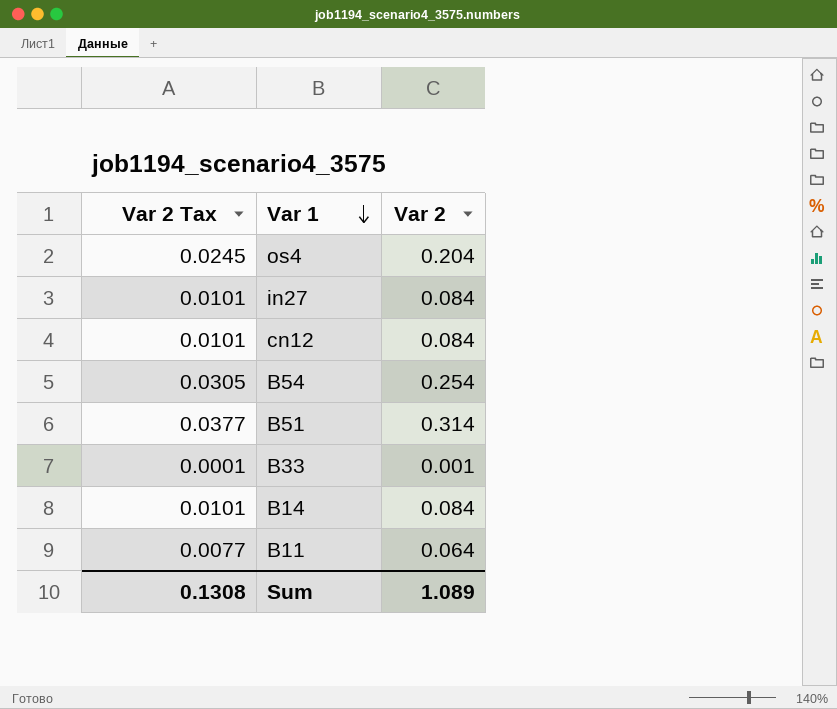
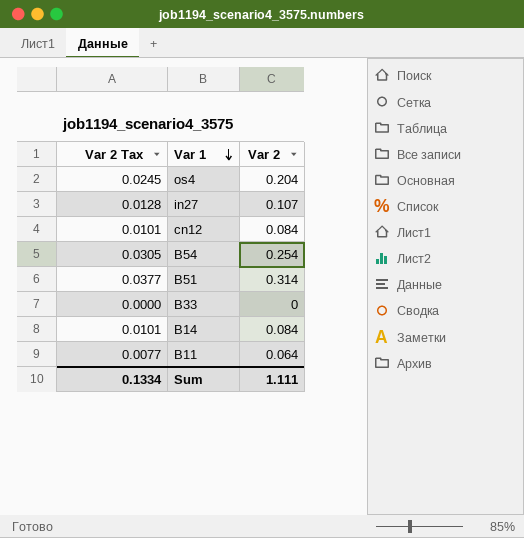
in27 | Var 2 Tax: 0.0101 -> 0.0128
in27 | Var 2: 0.084 -> 0.107
B33 | Var 2 Tax: 0.0001 -> 0.0000
B33 | Var 2: 0.001 -> 0
Sum | Var 2 Tax: 0.1308 -> 0.1334
Sum | Var 2: 1.089 -> 1.111

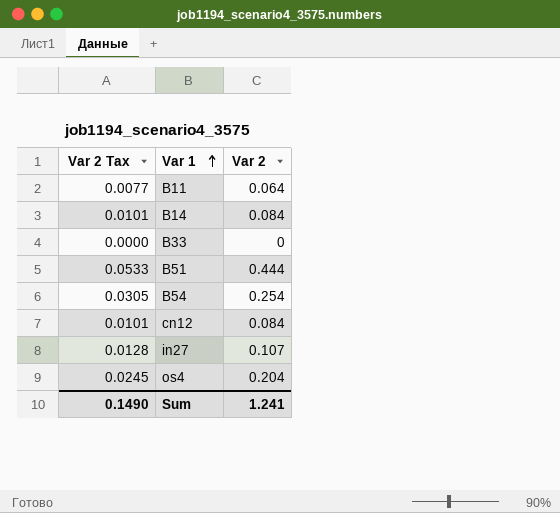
row order: Var 1 descending -> Var 1 ascending
B51 | Var 2 Tax: 0.0377 -> 0.0533
B51 | Var 2: 0.314 -> 0.444
Sum | Var 2 Tax: 0.1334 -> 0.1490
Sum | Var 2: 1.111 -> 1.241

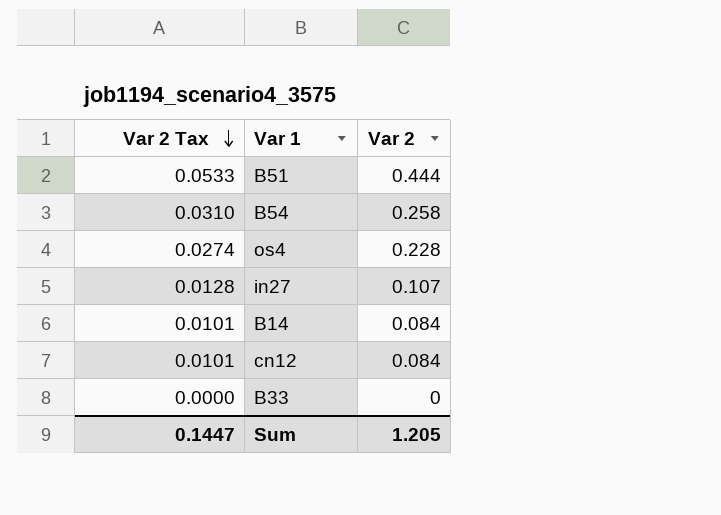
row order: Var 1 ascending -> Var 2 Tax descending
row B11: 0.0077 | 0.064 -> none
B54 | Var 2 Tax: 0.0305 -> 0.0310
B54 | Var 2: 0.254 -> 0.258
os4 | Var 2 Tax: 0.0245 -> 0.0274
os4 | Var 2: 0.204 -> 0.228
Sum | Var 2 Tax: 0.1490 -> 0.1447
Sum | Var 2: 1.241 -> 1.205

